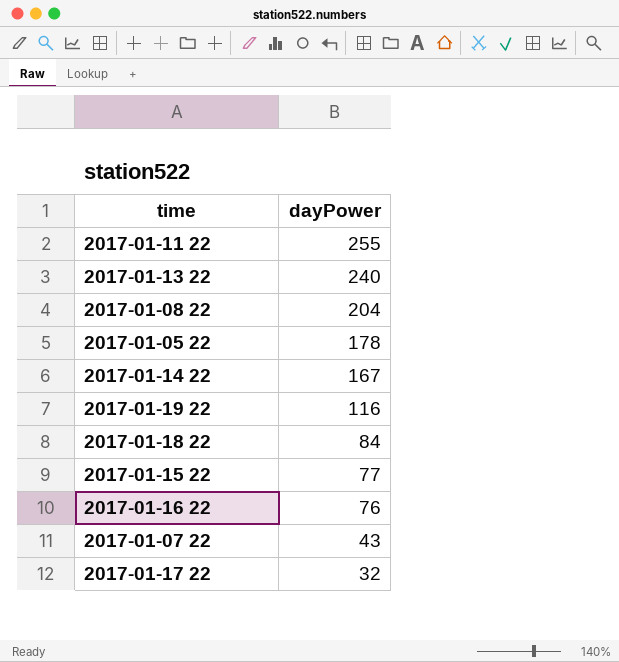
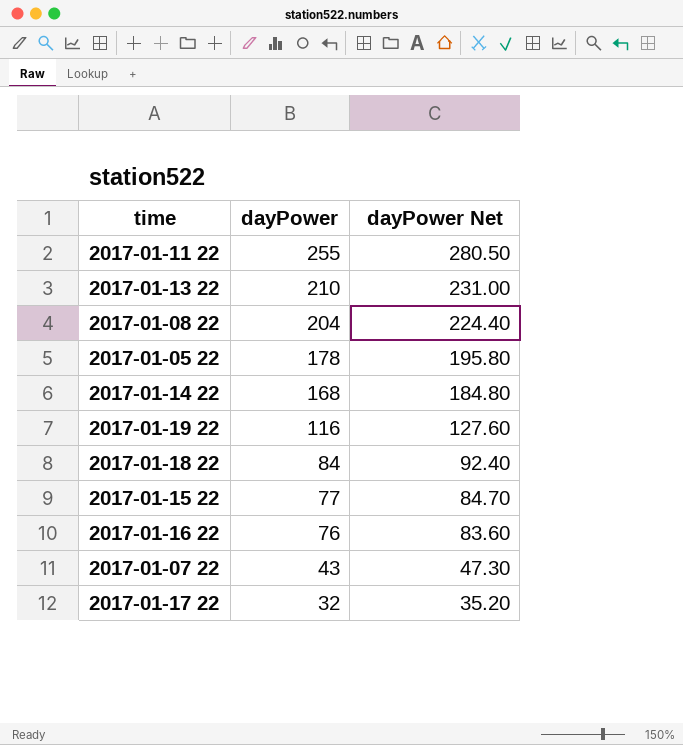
column dayPower Net | formula: none -> [dayPower] * 1.1
2017-01-13 22 | dayPower: 240 -> 210
2017-01-14 22 | dayPower: 167 -> 168

